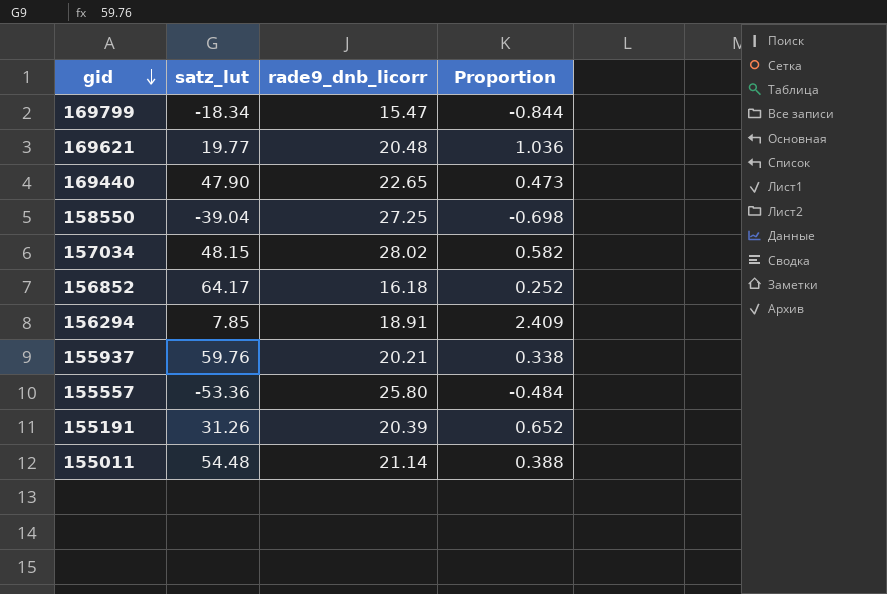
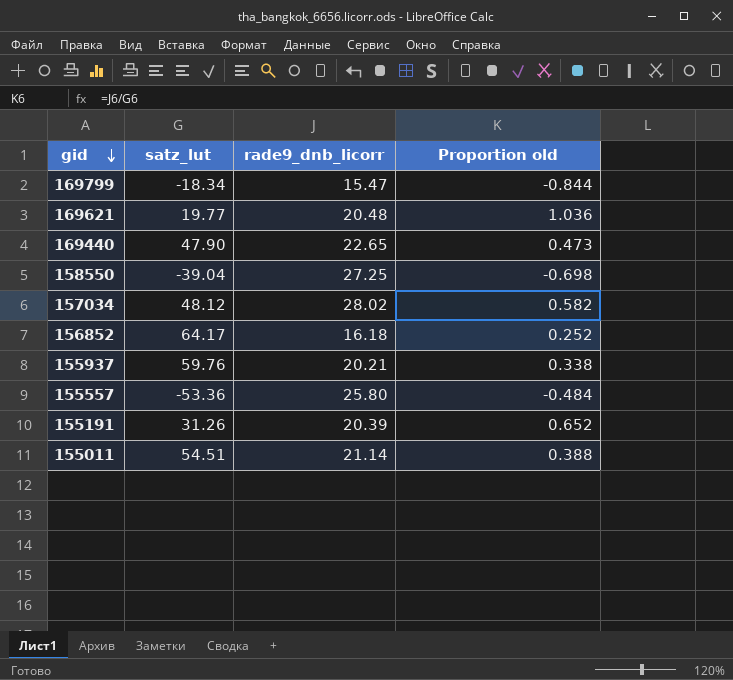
column name: Proportion -> Proportion old
row 156294: 7.85 | 18.91 | 2.409 -> none
157034 | satz_lut: 48.15 -> 48.12
155011 | satz_lut: 54.48 -> 54.51

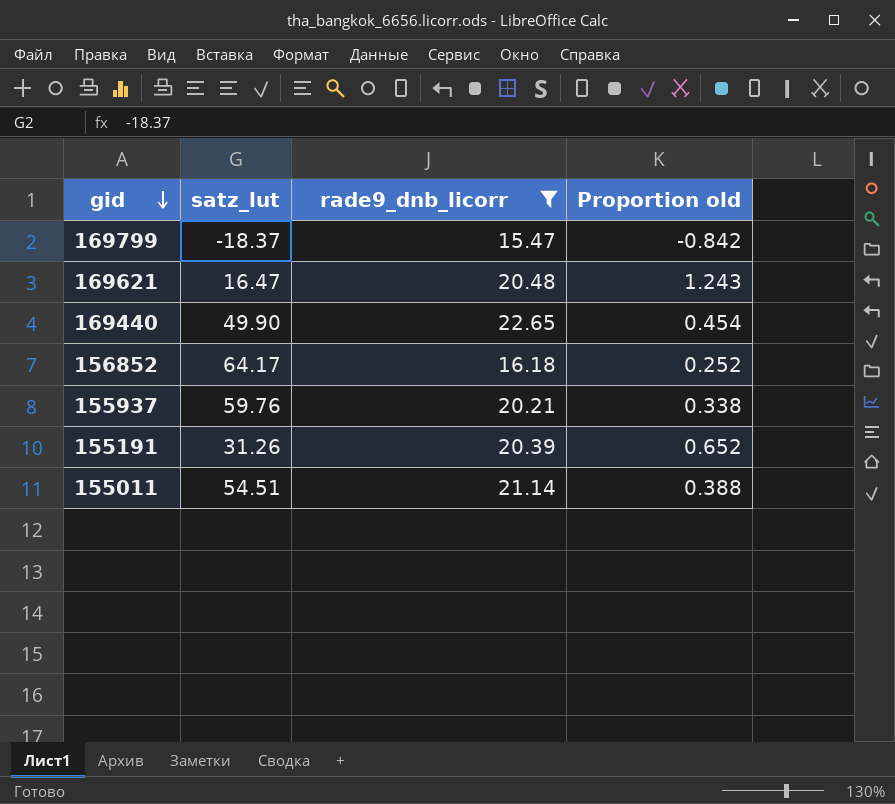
filter: none -> rade9_dnb_licorr <= 22.65
169799 | satz_lut: -18.34 -> -18.37
169799 | Proportion old: -0.844 -> -0.842
169621 | satz_lut: 19.77 -> 16.47
169621 | Proportion old: 1.036 -> 1.243
169440 | satz_lut: 47.90 -> 49.90
169440 | Proportion old: 0.473 -> 0.454

